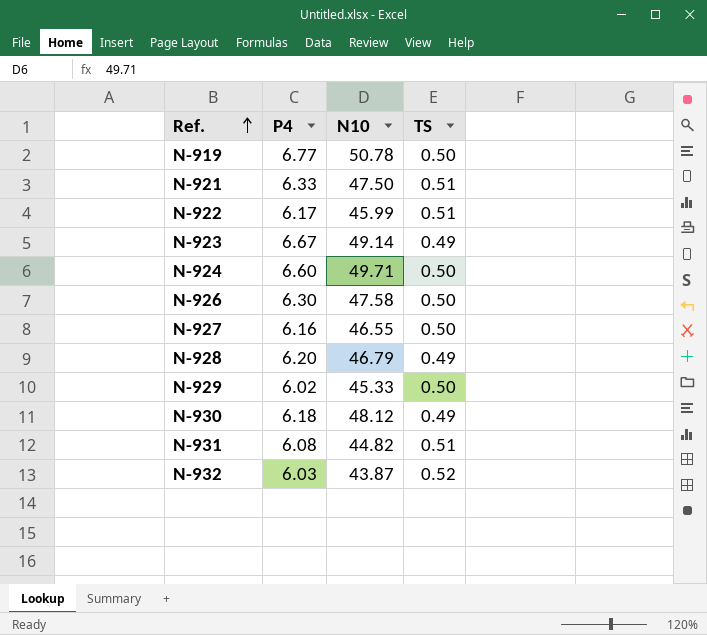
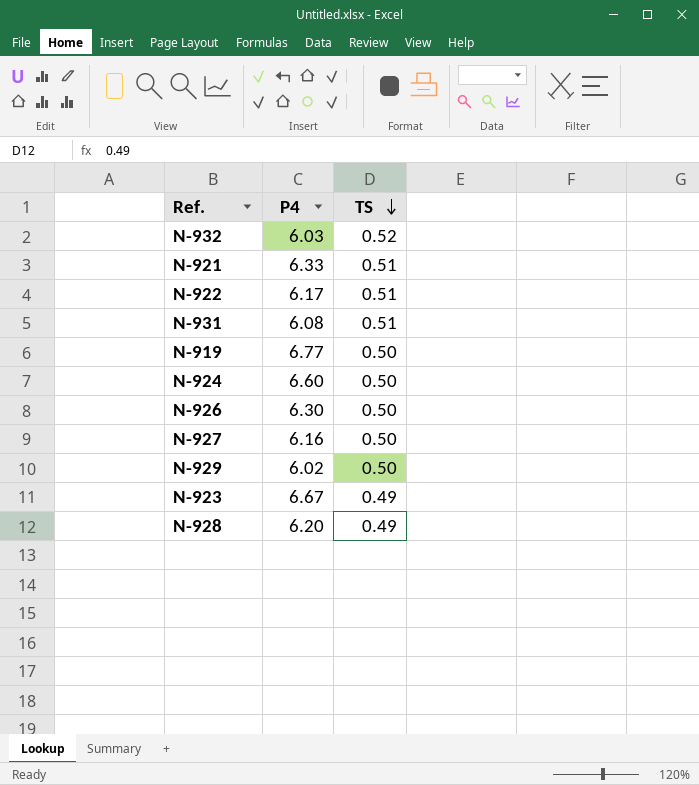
row order: Ref. ascending -> TS descending
column N10 | position: 3 -> none
row N-930: 6.18 | 48.12 | 0.49 -> none

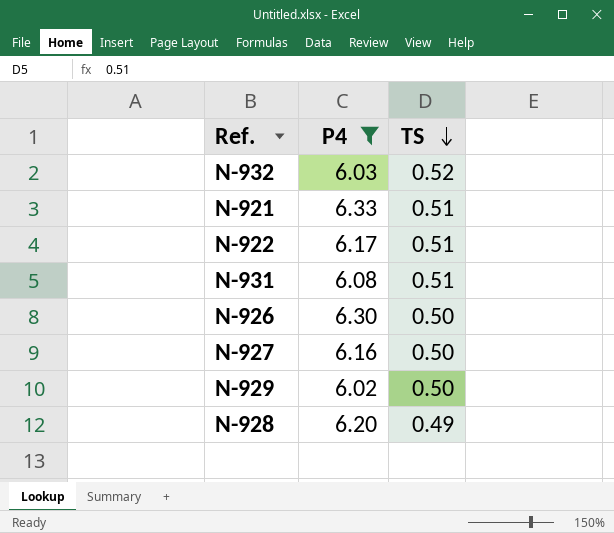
filter: none -> P4 <= 6.33

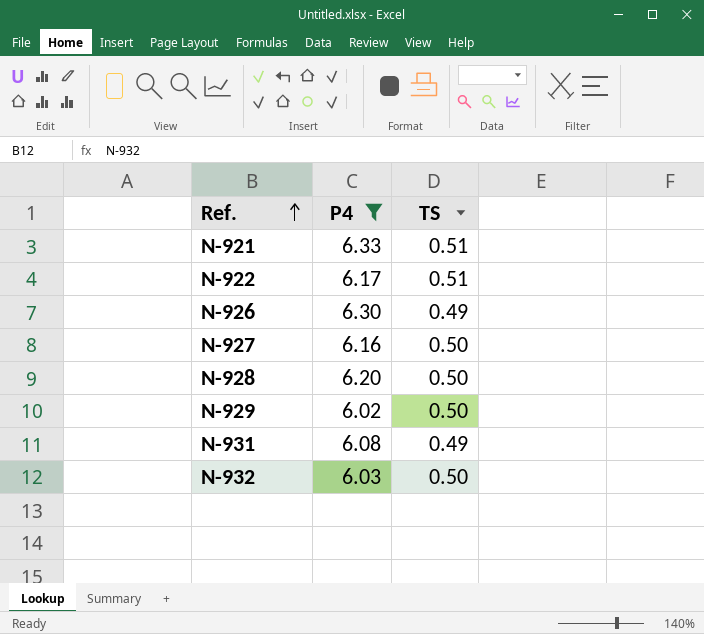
row order: TS descending -> Ref. ascending
N-926 | TS: 0.50 -> 0.49
N-928 | TS: 0.49 -> 0.50
N-931 | TS: 0.51 -> 0.49
N-932 | TS: 0.52 -> 0.50

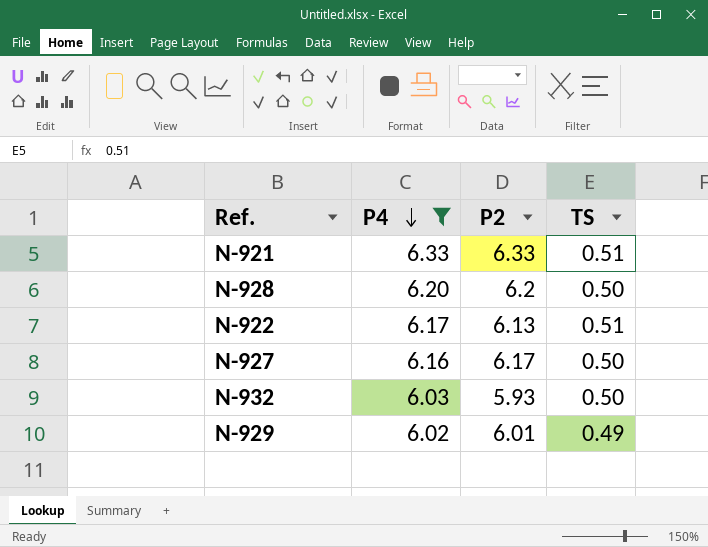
row order: Ref. ascending -> P4 descending
column P2 | position: none -> 3
row N-926: 6.30 | 0.49 -> none
row N-931: 6.08 | 0.49 -> none
N-929 | TS: 0.50 -> 0.49

